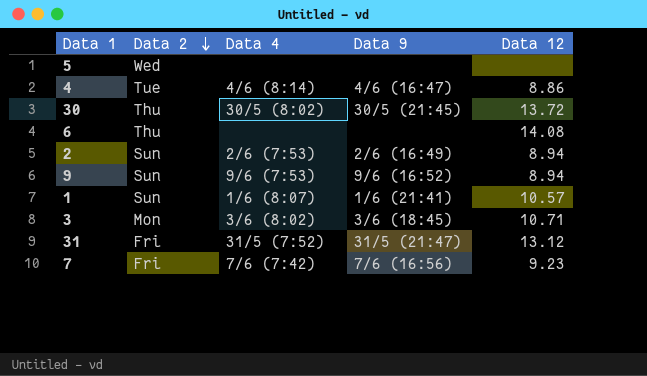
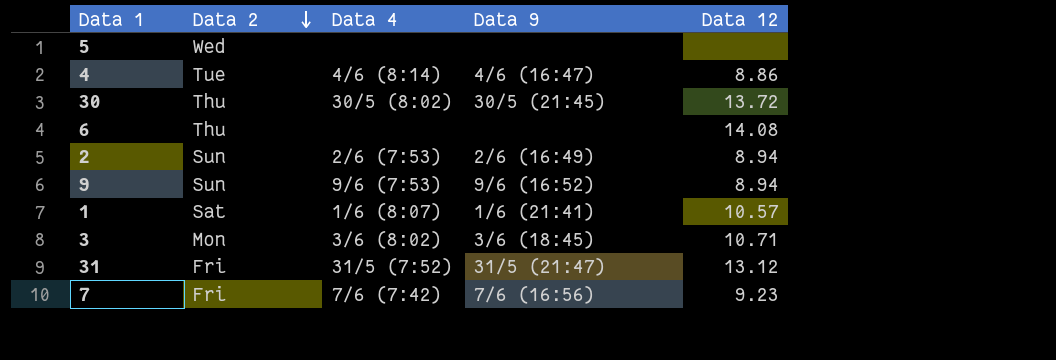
1 | Data 2: Sun -> Sat

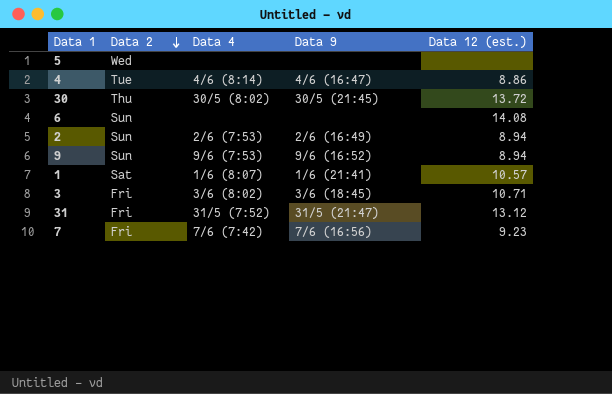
column name: Data 12 -> Data 12 (est.)
6 | Data 2: Thu -> Sun
3 | Data 2: Mon -> Fri

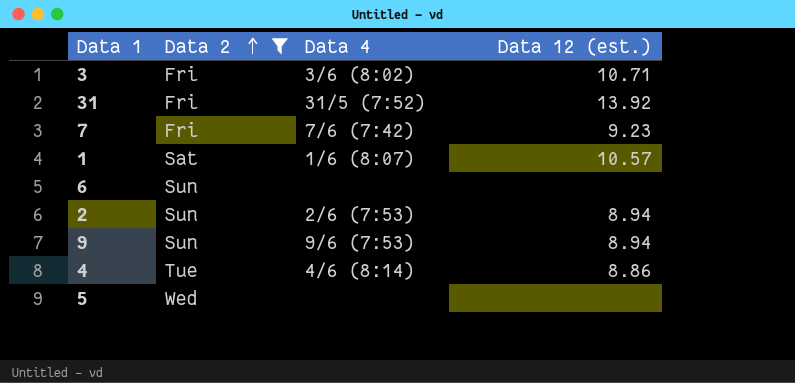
filter: none -> Data 2 != Thu
row order: Data 2 descending -> Data 2 ascending
column Data 9 | position: 4 -> none
31 | Data 12 (est.): 13.12 -> 13.92
6 | Data 12 (est.): 14.08 -> none

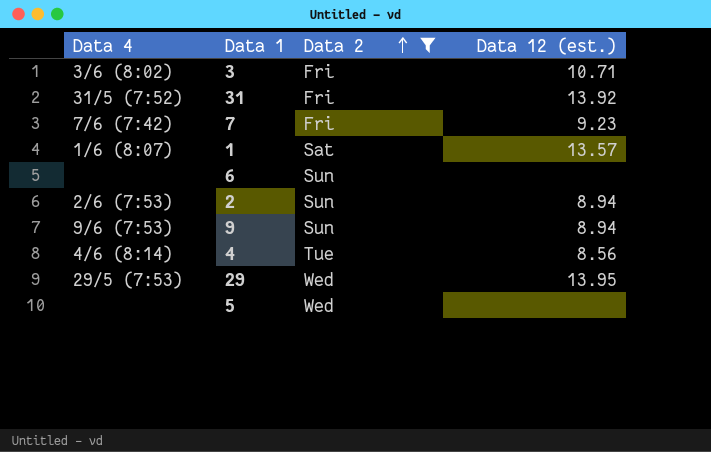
column Data 4 | position: 3 -> 1
1 | Data 12 (est.): 10.57 -> 13.57
4 | Data 12 (est.): 8.86 -> 8.56
row 29: none -> 29/5 (7:53) | Wed | 13.95

